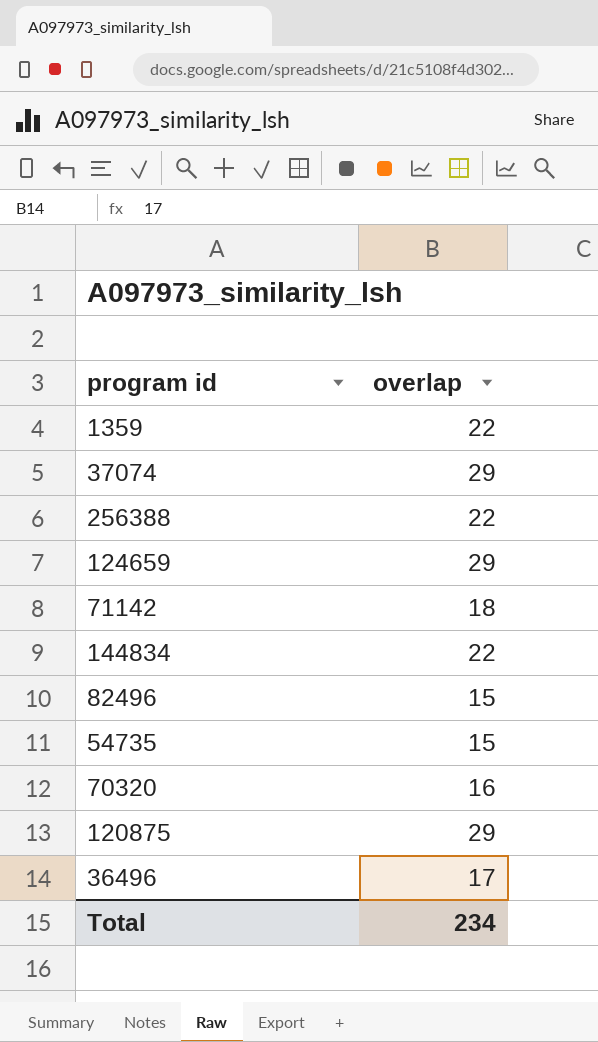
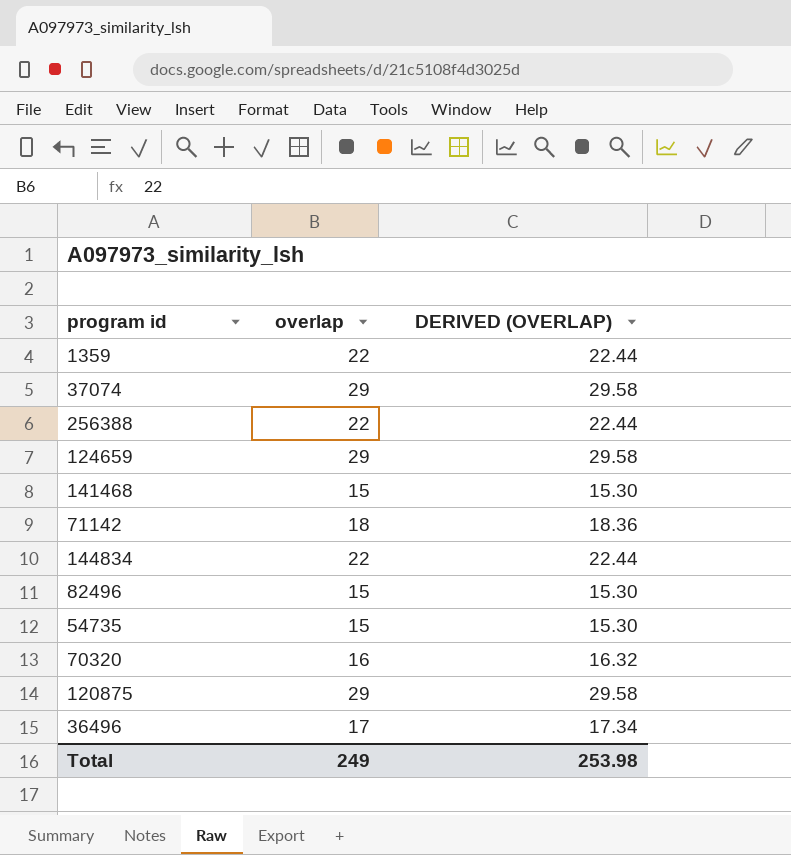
column DERIVED (OVERLAP) | formula: none -> [overlap] * 1.02
row 141468: none -> 15 | 15.30
Total | overlap: 234 -> 249

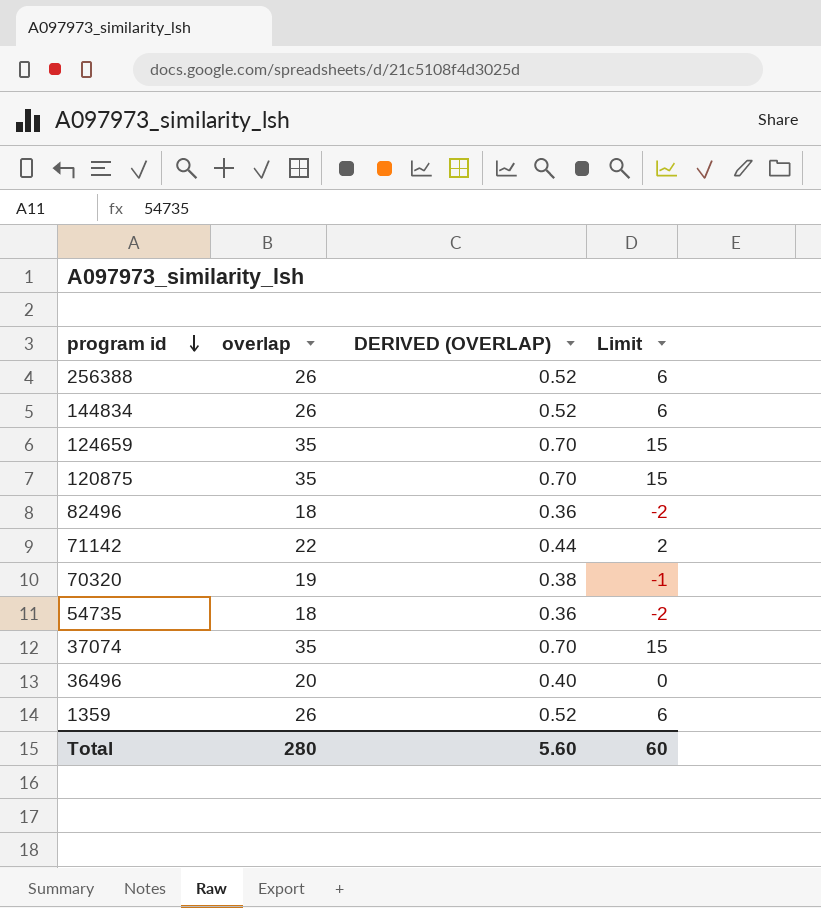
row order: none -> program id descending
column DERIVED (OVERLAP) | formula: [overlap] * 1.02 -> [overlap] * 0.02
column Limit | formula: none -> [overlap] - 20
row 141468: 15 | 15.30 -> none
256388 | overlap: 22 -> 26
144834 | overlap: 22 -> 26
124659 | overlap: 29 -> 35
120875 | overlap: 29 -> 35
82496 | overlap: 15 -> 18
71142 | overlap: 18 -> 22
70320 | overlap: 16 -> 19
54735 | overlap: 15 -> 18
37074 | overlap: 29 -> 35
36496 | overlap: 17 -> 20
1359 | overlap: 22 -> 26
Total | overlap: 249 -> 280
Total | DERIVED (OVERLAP): 253.98 -> 5.60

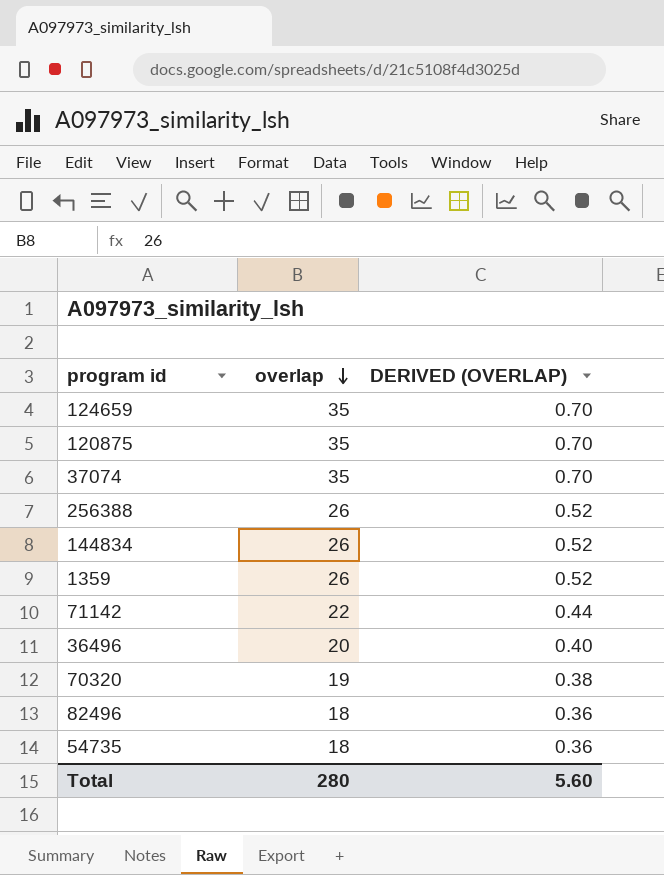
row order: program id descending -> overlap descending
column Limit | formula: [overlap] - 20 -> none

